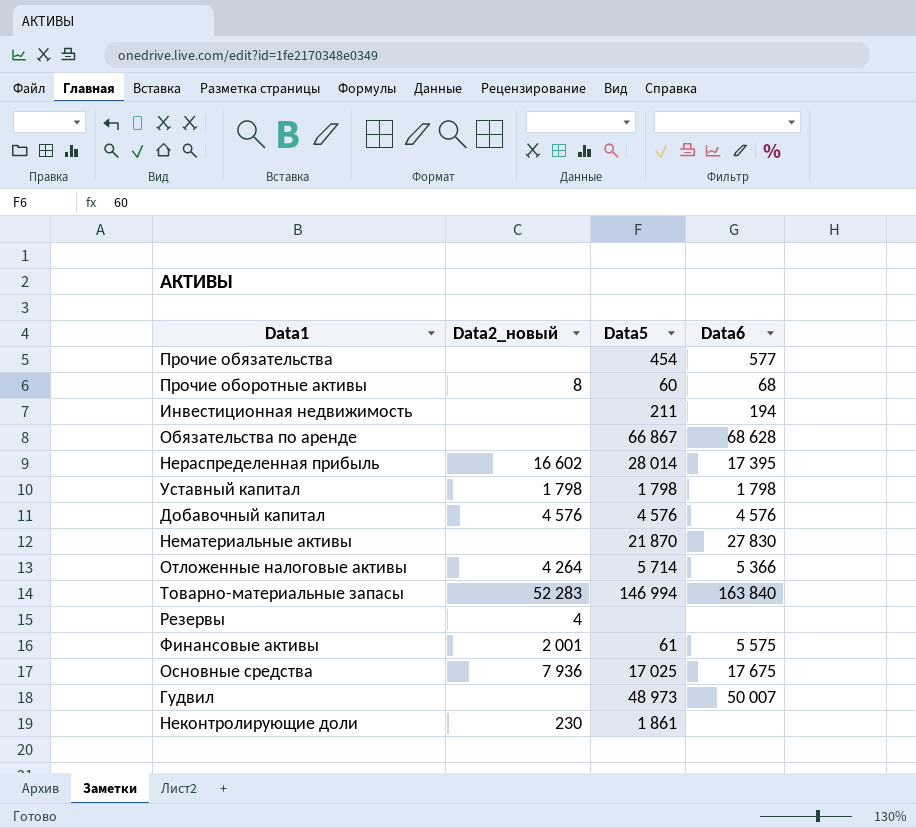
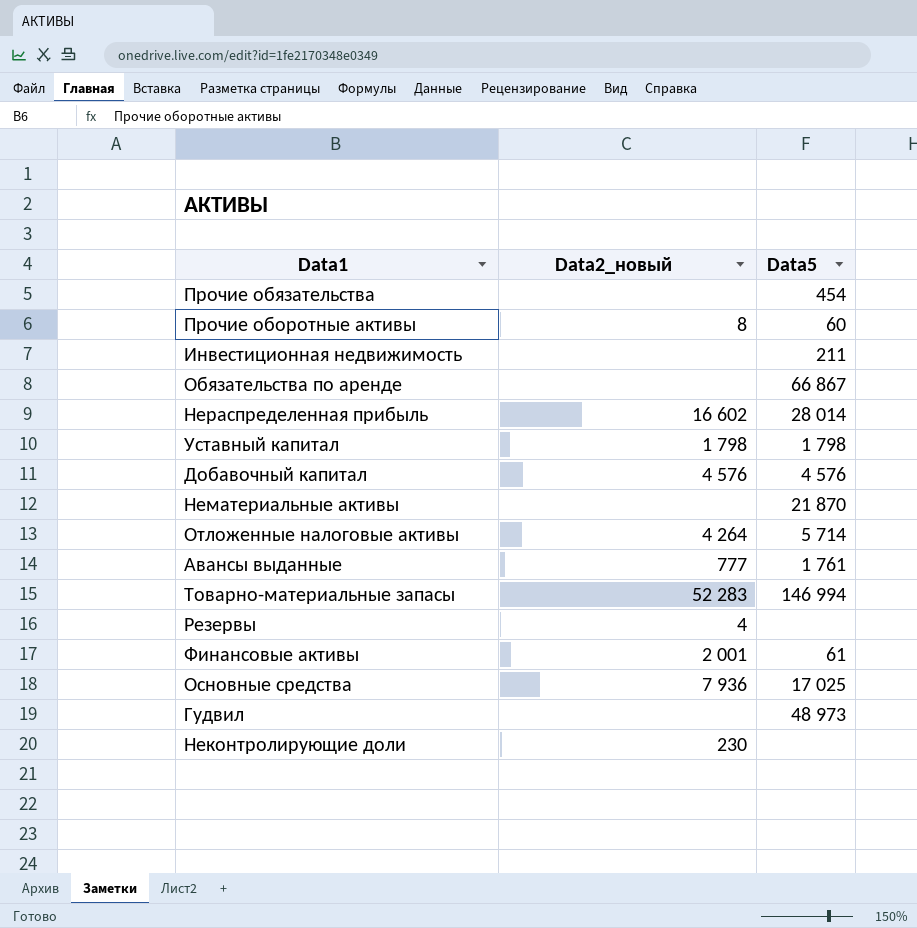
column Data6 | position: 4 -> none
row Авансы выданные: none -> 777 | 1 761
Неконтролирующие доли | Data5: 1 861 -> none

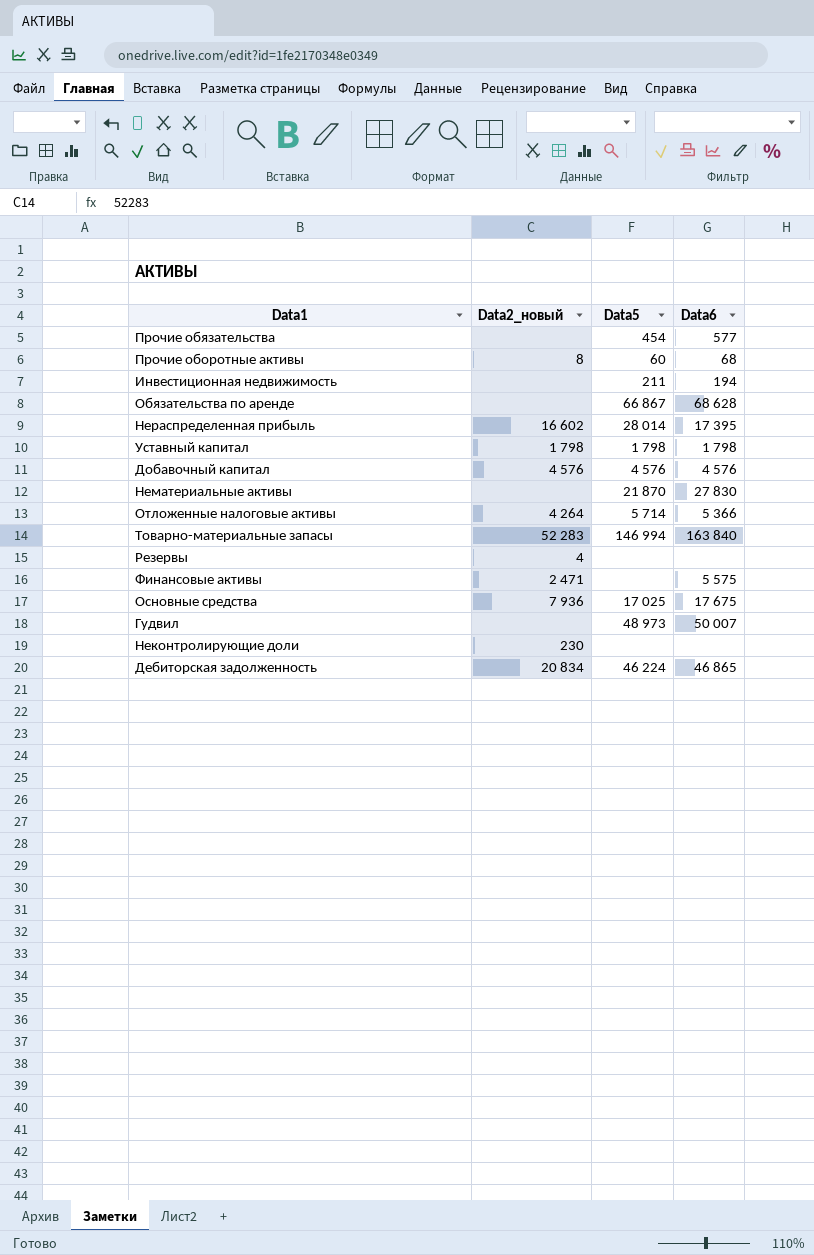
column Data6 | position: none -> 4
row Авансы выданные: 777 | 1 761 -> none
Финансовые активы | Data2_новый: 2 001 -> 2 471
Финансовые активы | Data5: 61 -> none
row Дебиторская задолженность: none -> 20 834 | 46 224 | 46 865

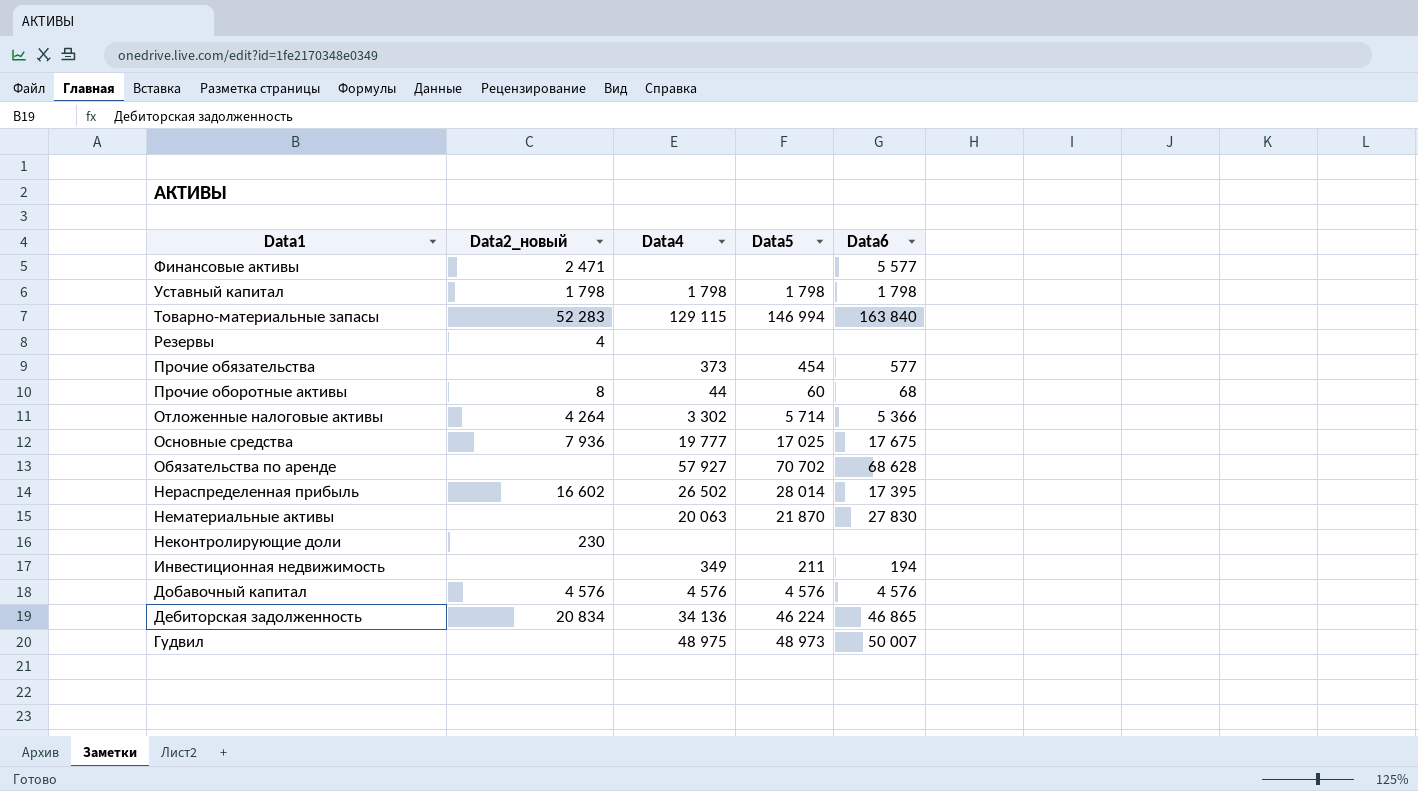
row order: none -> Data1 descending
column Data4 | position: none -> 3
Финансовые активы | Data6: 5 575 -> 5 577
Обязательства по аренде | Data5: 66 867 -> 70 702

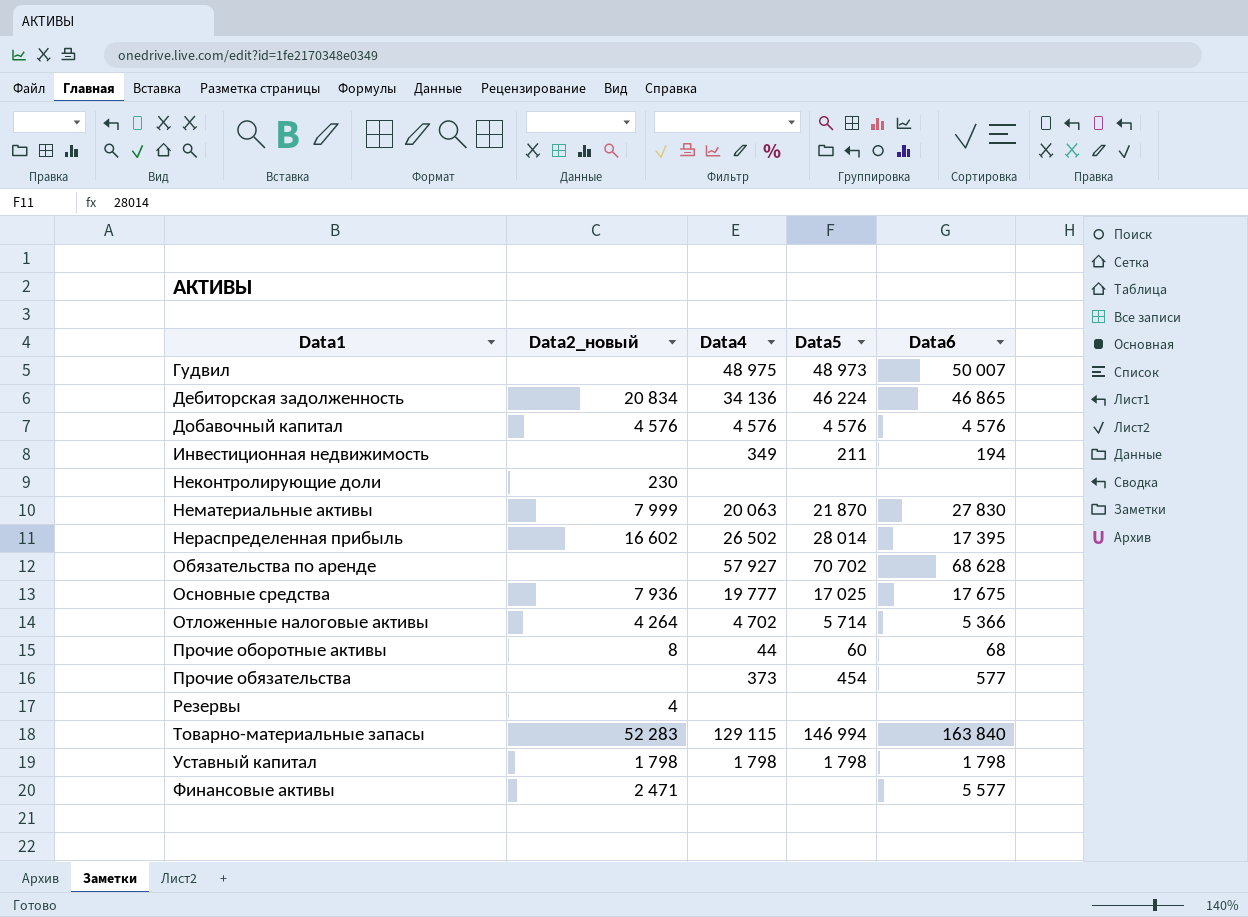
row order: Data1 descending -> Data1 ascending
Нематериальные активы | Data2_новый: none -> 7 999
Отложенные налоговые активы | Data4: 3 302 -> 4 702

